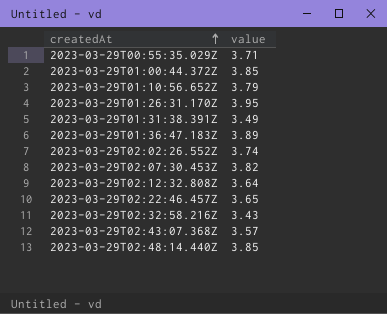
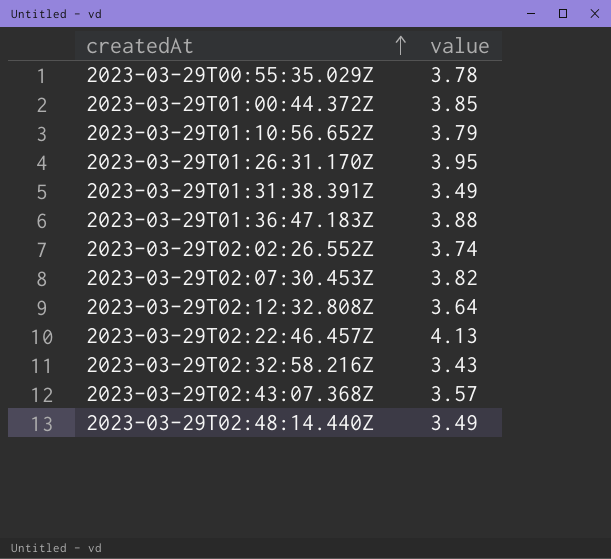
2023-03-29T00:55:35.029Z | value: 3.71 -> 3.78
2023-03-29T01:36:47.183Z | value: 3.89 -> 3.88
2023-03-29T02:22:46.457Z | value: 3.65 -> 4.13
2023-03-29T02:48:14.440Z | value: 3.85 -> 3.49

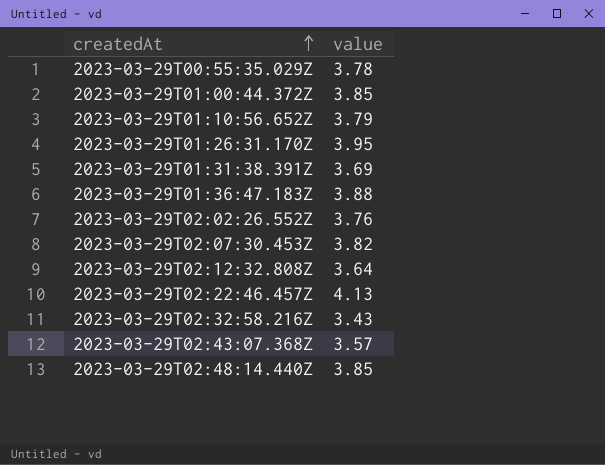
2023-03-29T01:31:38.391Z | value: 3.49 -> 3.69
2023-03-29T02:02:26.552Z | value: 3.74 -> 3.76
2023-03-29T02:48:14.440Z | value: 3.49 -> 3.85

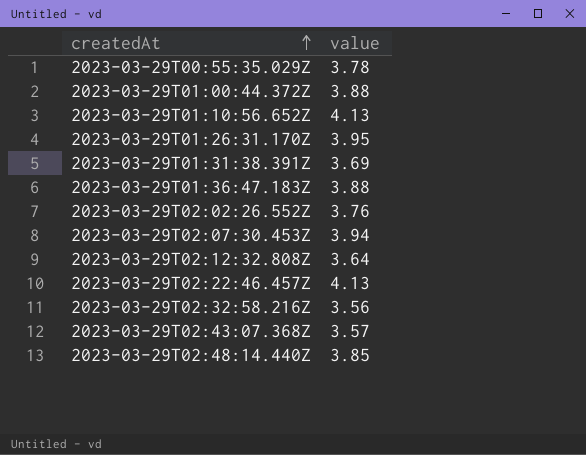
2023-03-29T01:00:44.372Z | value: 3.85 -> 3.88
2023-03-29T01:10:56.652Z | value: 3.79 -> 4.13
2023-03-29T02:07:30.453Z | value: 3.82 -> 3.94
2023-03-29T02:32:58.216Z | value: 3.43 -> 3.56

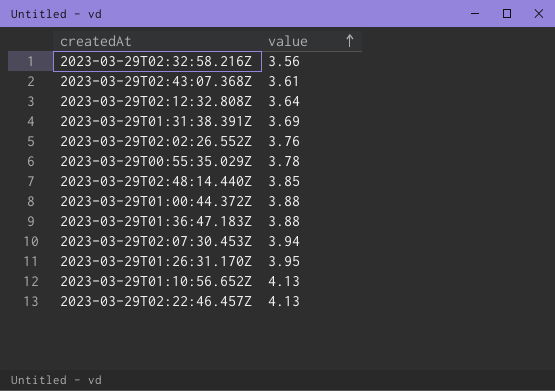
row order: createdAt ascending -> value ascending
2023-03-29T02:43:07.368Z | value: 3.57 -> 3.61

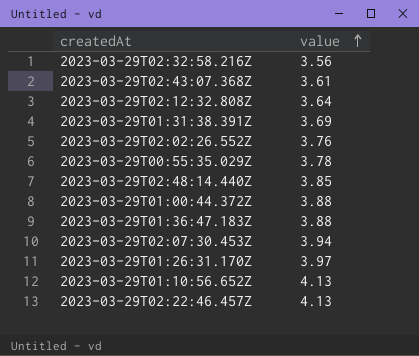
2023-03-29T01:26:31.170Z | value: 3.95 -> 3.97

